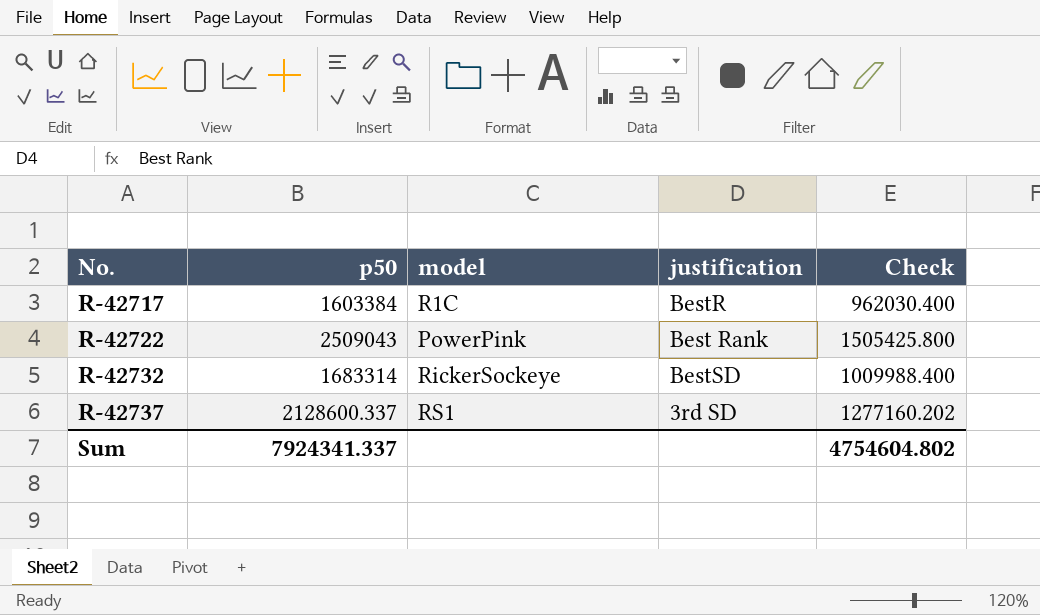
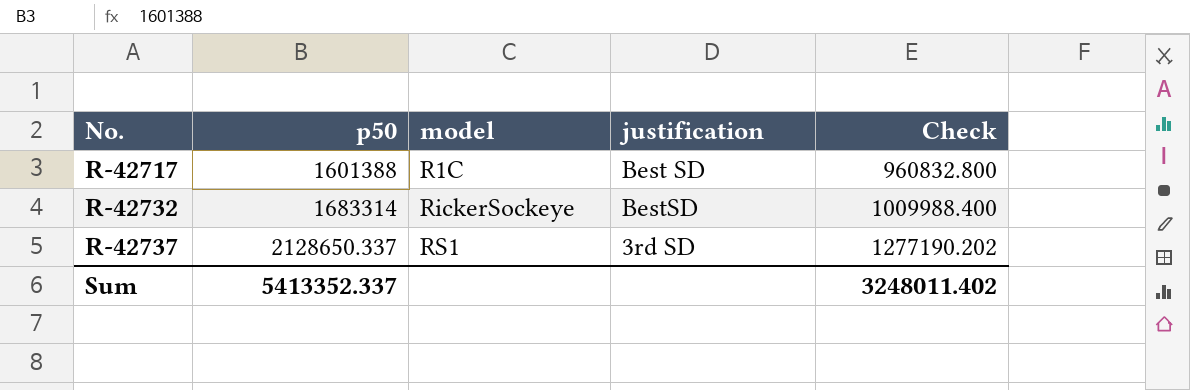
row R-42722: 2509043 | PowerPink | Best Rank | 1505425.800 -> none
R-42717 | p50: 1603384 -> 1601388
R-42717 | justification: BestR -> Best SD
R-42717 | Check: 962030.400 -> 960832.800
R-42737 | p50: 2128600.337 -> 2128650.337
R-42737 | Check: 1277160.202 -> 1277190.202
Sum | p50: 7924341.337 -> 5413352.337
Sum | Check: 4754604.802 -> 3248011.402

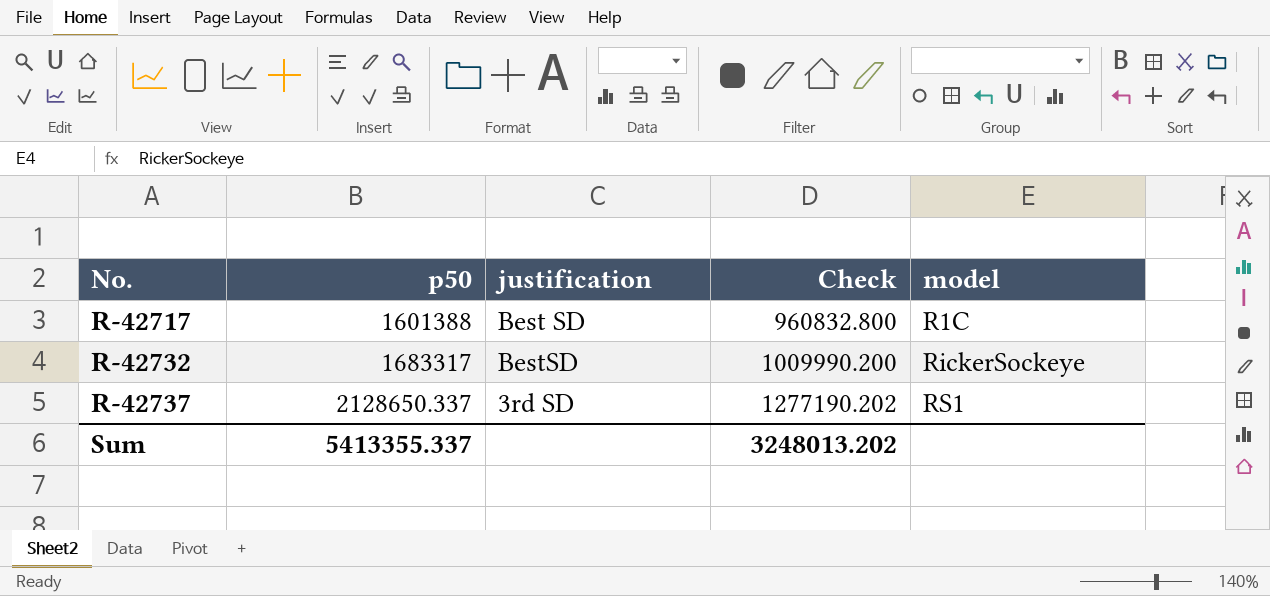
column model | position: 3 -> 5
R-42732 | p50: 1683314 -> 1683317
R-42732 | Check: 1009988.400 -> 1009990.200
Sum | p50: 5413352.337 -> 5413355.337
Sum | Check: 3248011.402 -> 3248013.202

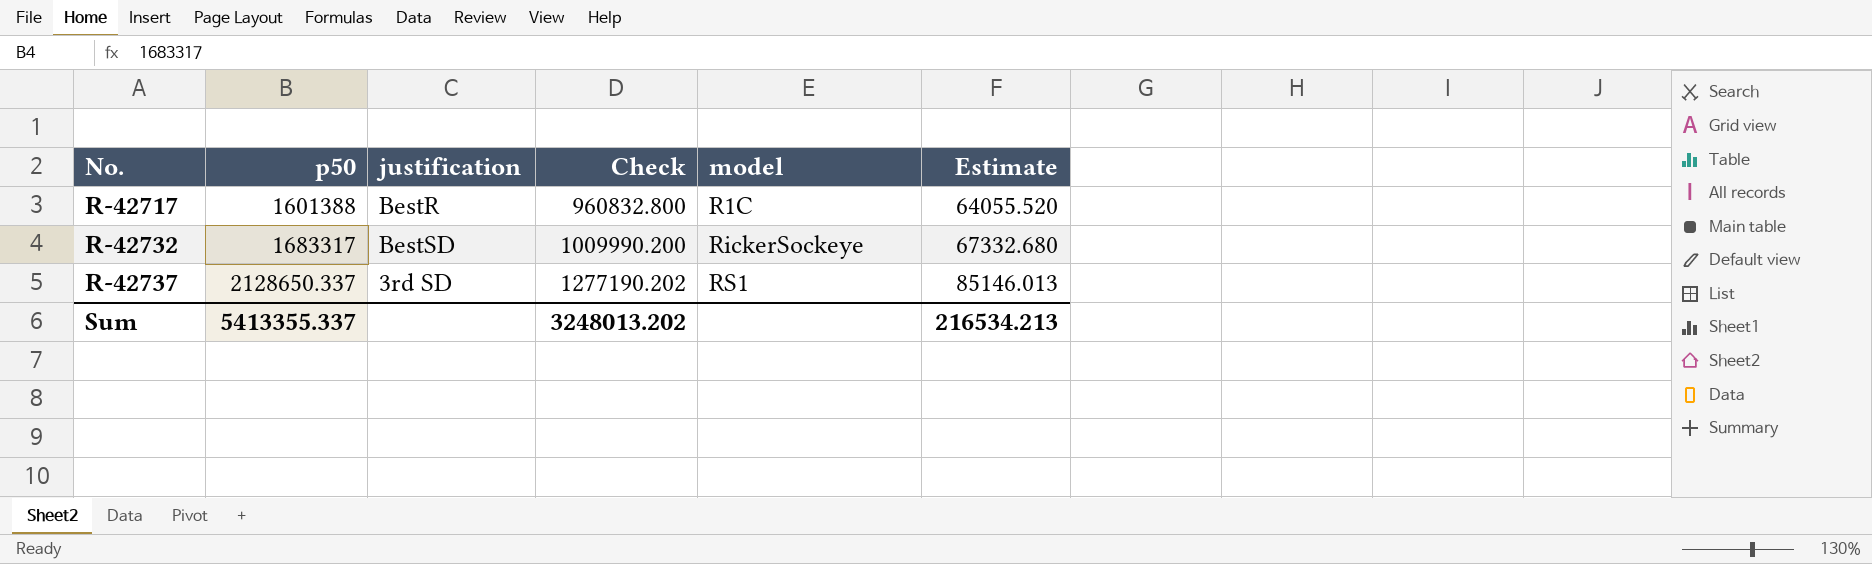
column Estimate | formula: none -> [p50] * 0.04
R-42717 | justification: Best SD -> BestR

